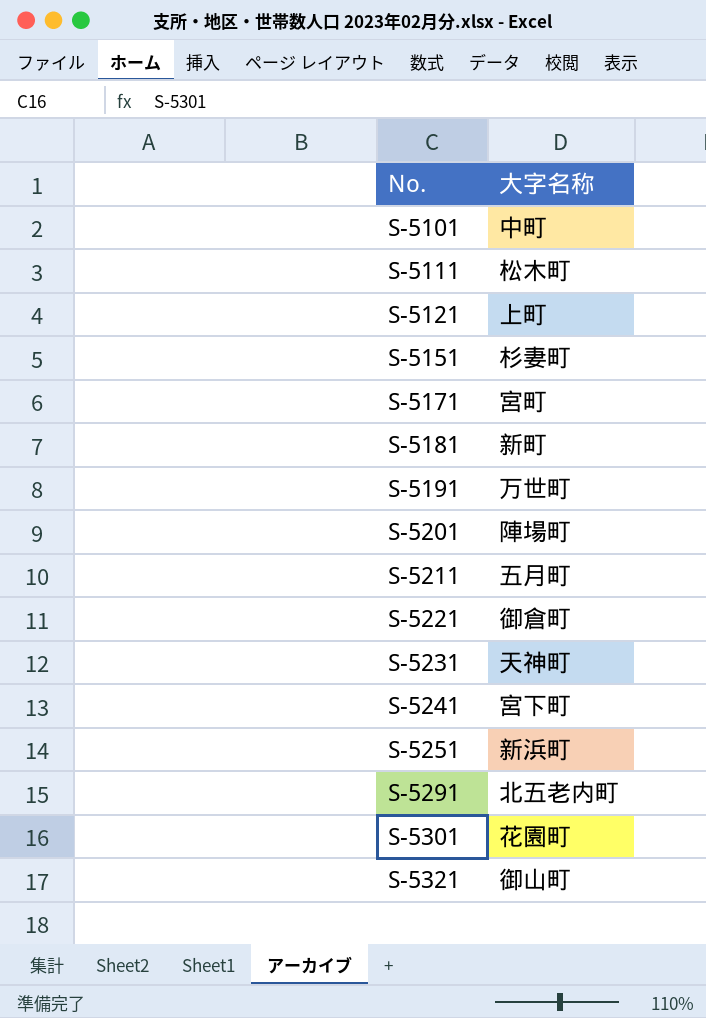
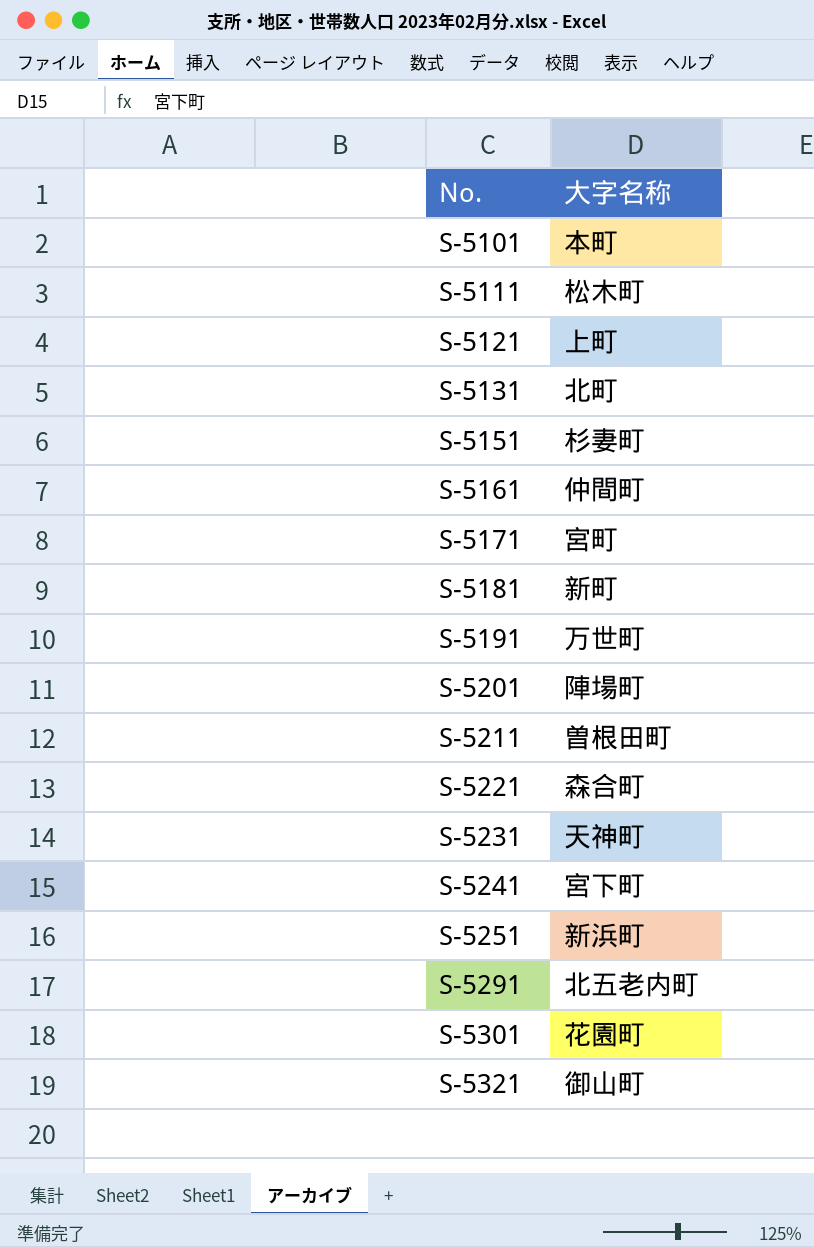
S-5101 | 大字名称: 中町 -> 本町
row S-5131: none -> 北町
row S-5161: none -> 仲間町
S-5211 | 大字名称: 五月町 -> 曽根田町
S-5221 | 大字名称: 御倉町 -> 森合町

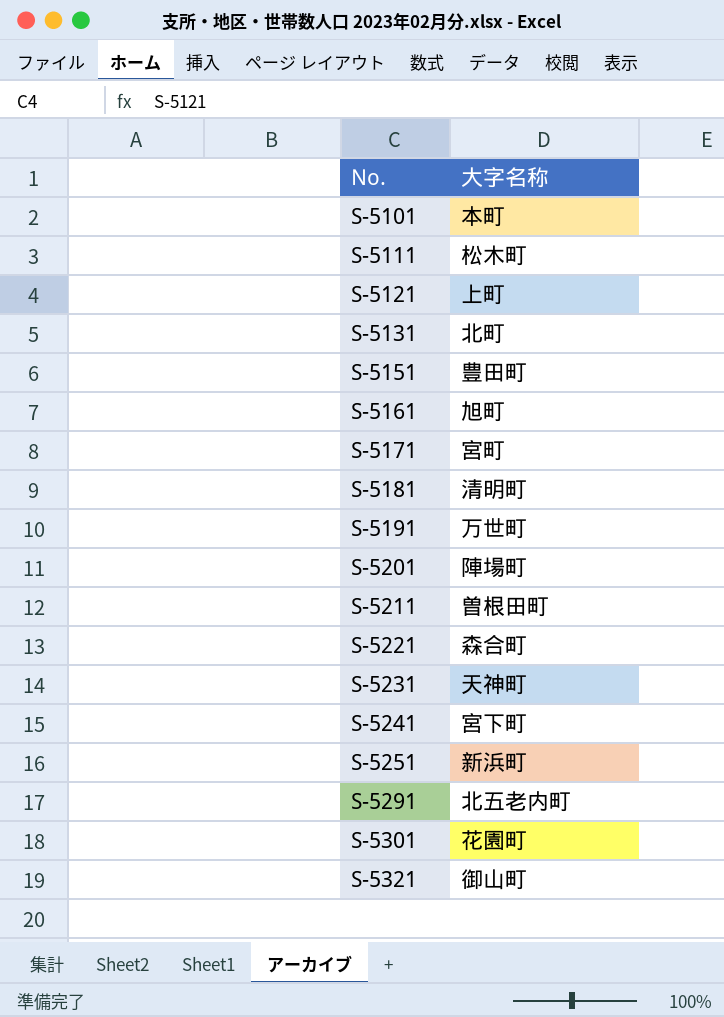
S-5151 | 大字名称: 杉妻町 -> 豊田町
S-5161 | 大字名称: 仲間町 -> 旭町
S-5181 | 大字名称: 新町 -> 清明町

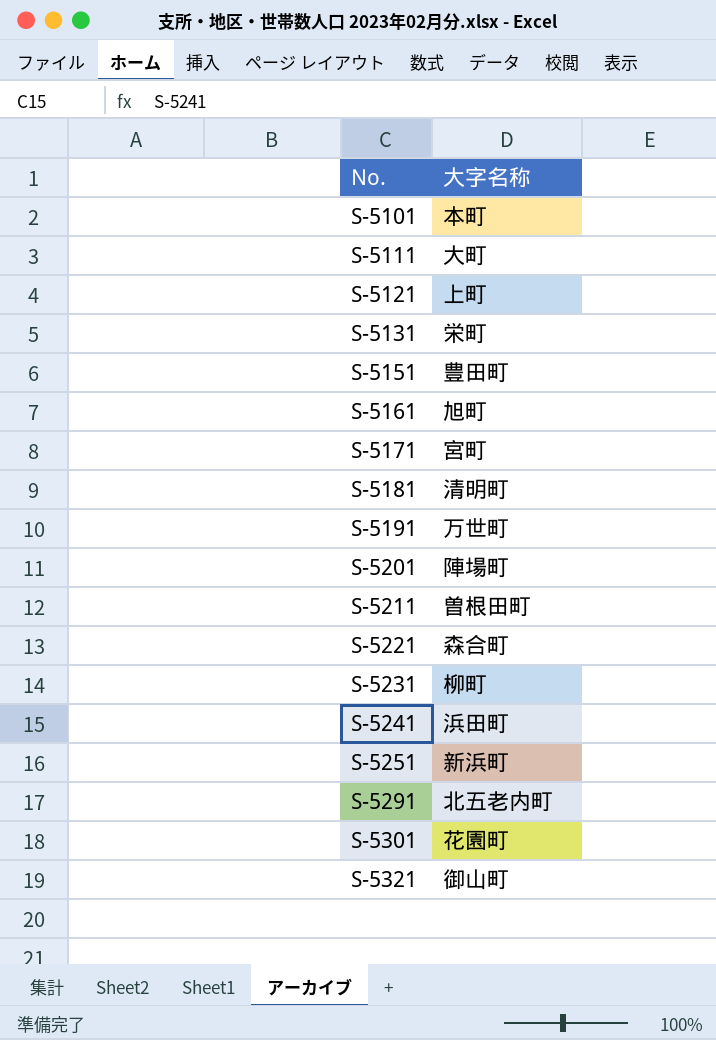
S-5111 | 大字名称: 松木町 -> 大町
S-5131 | 大字名称: 北町 -> 栄町
S-5231 | 大字名称: 天神町 -> 柳町
S-5241 | 大字名称: 宮下町 -> 浜田町

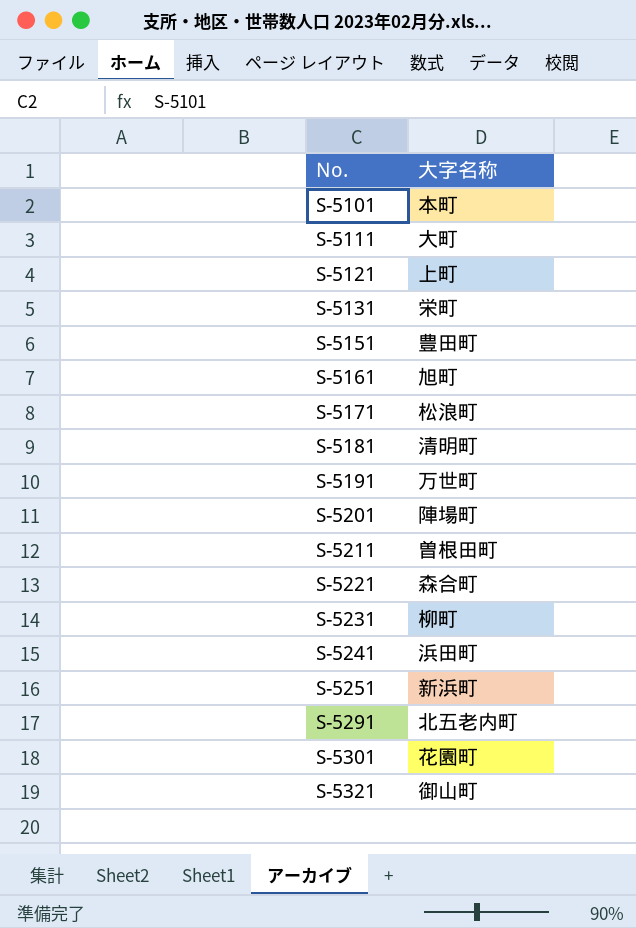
S-5171 | 大字名称: 宮町 -> 松浪町

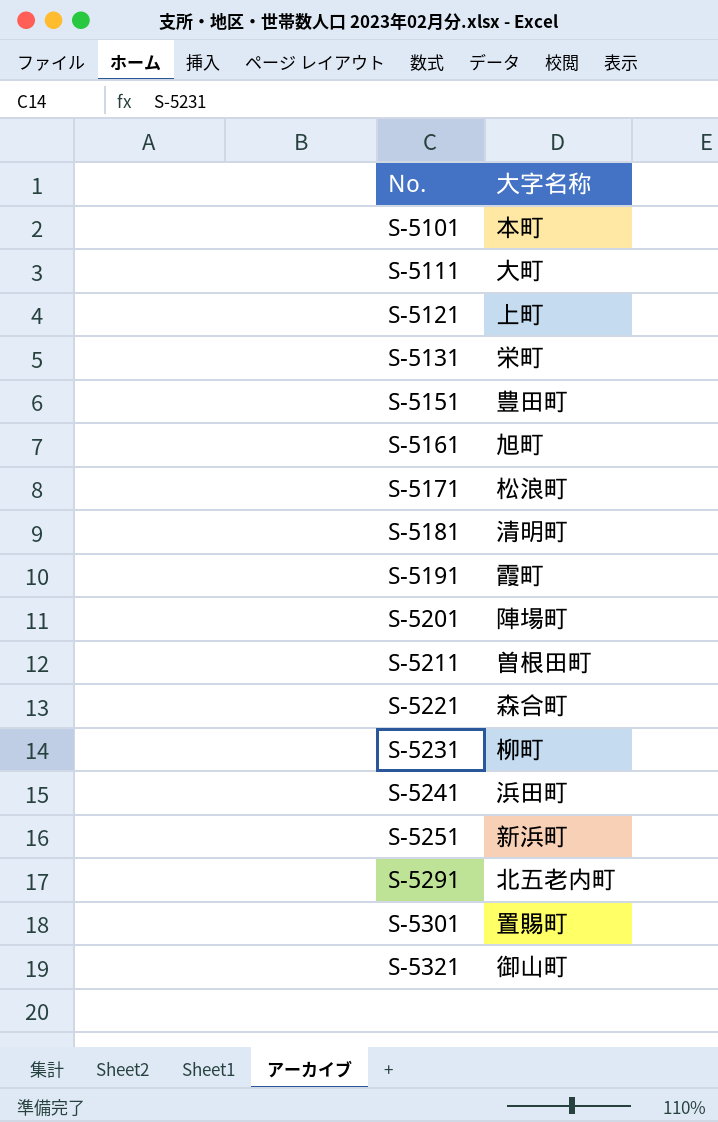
S-5191 | 大字名称: 万世町 -> 霞町
S-5301 | 大字名称: 花園町 -> 置賜町

